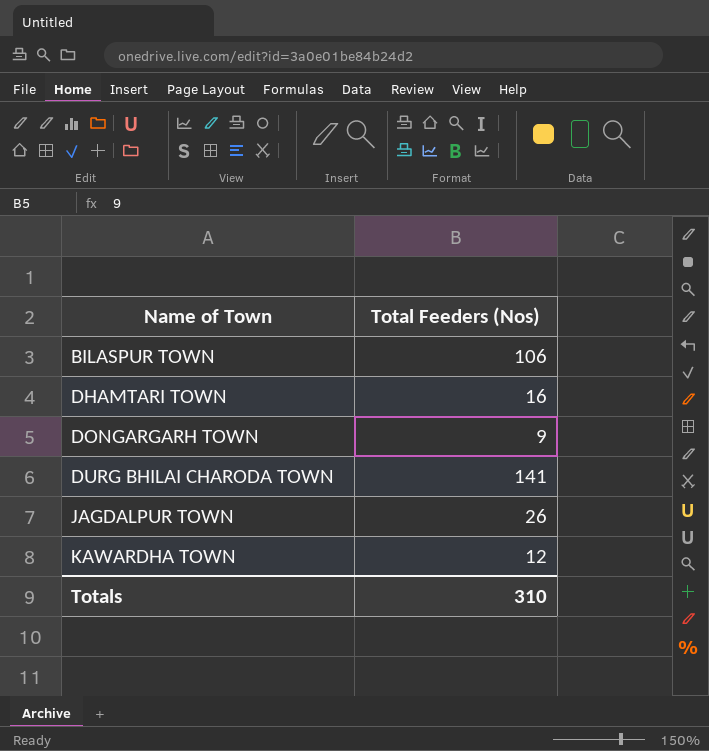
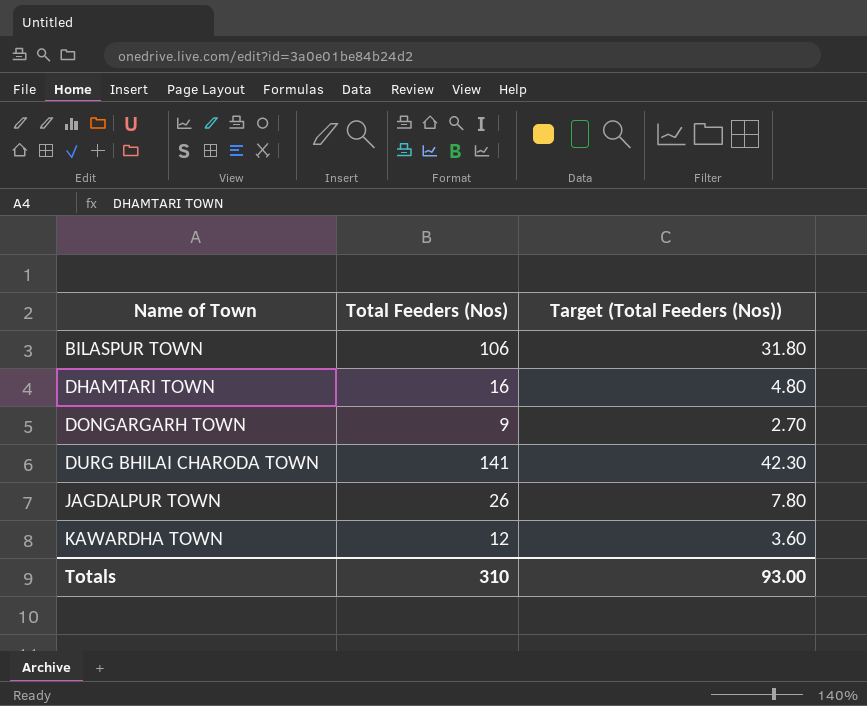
column Target (Total Feeders (Nos)) | formula: none -> [Total Feeders (Nos)] * 0.3

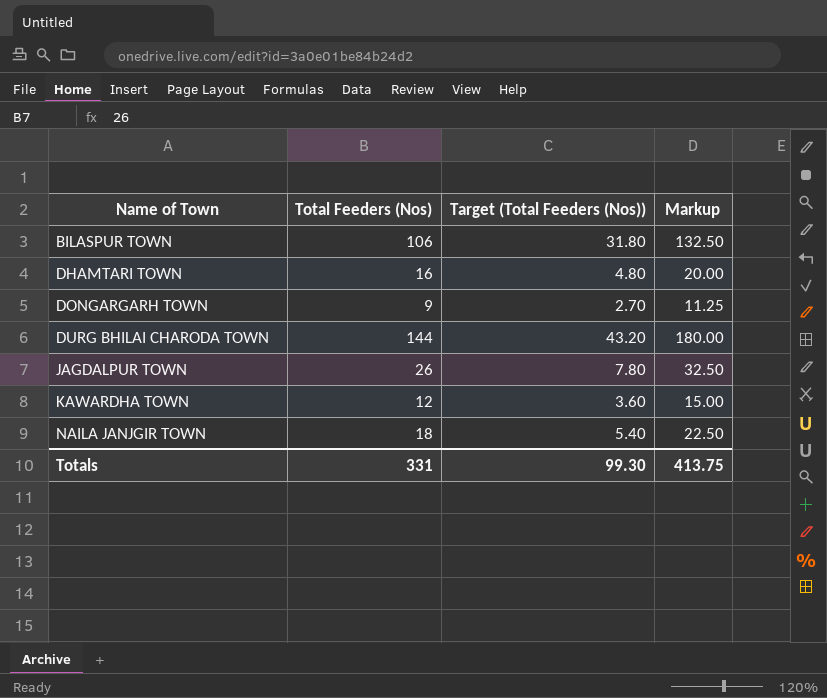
column Markup | formula: none -> [Total Feeders (Nos)] * 1.25
DURG BHILAI CHARODA TOWN | Total Feeders (Nos): 141 -> 144
DURG BHILAI CHARODA TOWN | Target (Total Feeders (Nos)): 42.30 -> 43.20
row NAILA JANJGIR TOWN: none -> 18 | 5.40 | 22.50
Totals | Total Feeders (Nos): 310 -> 331
Totals | Target (Total Feeders (Nos)): 93.00 -> 99.30

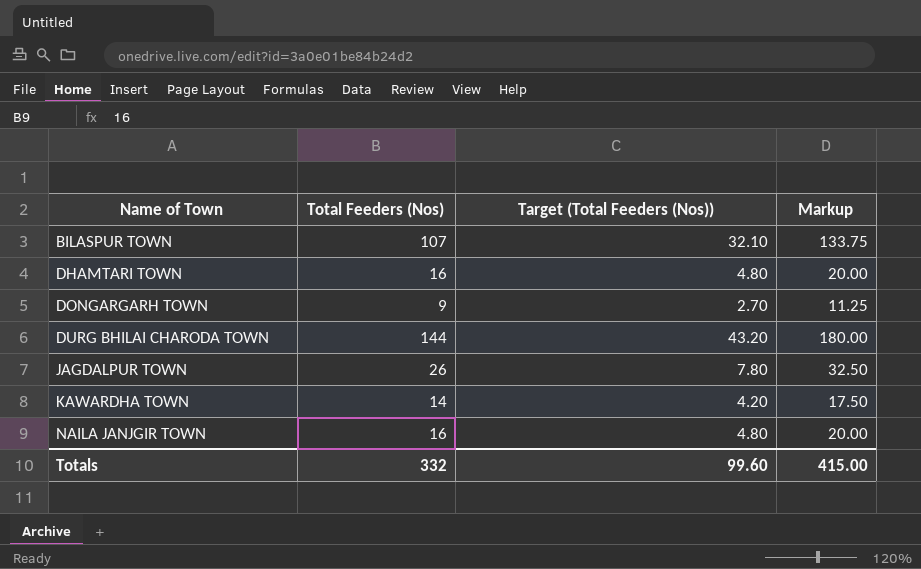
BILASPUR TOWN | Total Feeders (Nos): 106 -> 107
BILASPUR TOWN | Target (Total Feeders (Nos)): 31.80 -> 32.10
BILASPUR TOWN | Markup: 132.50 -> 133.75
KAWARDHA TOWN | Total Feeders (Nos): 12 -> 14
KAWARDHA TOWN | Target (Total Feeders (Nos)): 3.60 -> 4.20
KAWARDHA TOWN | Markup: 15.00 -> 17.50
NAILA JANJGIR TOWN | Total Feeders (Nos): 18 -> 16
NAILA JANJGIR TOWN | Target (Total Feeders (Nos)): 5.40 -> 4.80
NAILA JANJGIR TOWN | Markup: 22.50 -> 20.00
Totals | Total Feeders (Nos): 331 -> 332
Totals | Target (Total Feeders (Nos)): 99.30 -> 99.60
Totals | Markup: 413.75 -> 415.00

